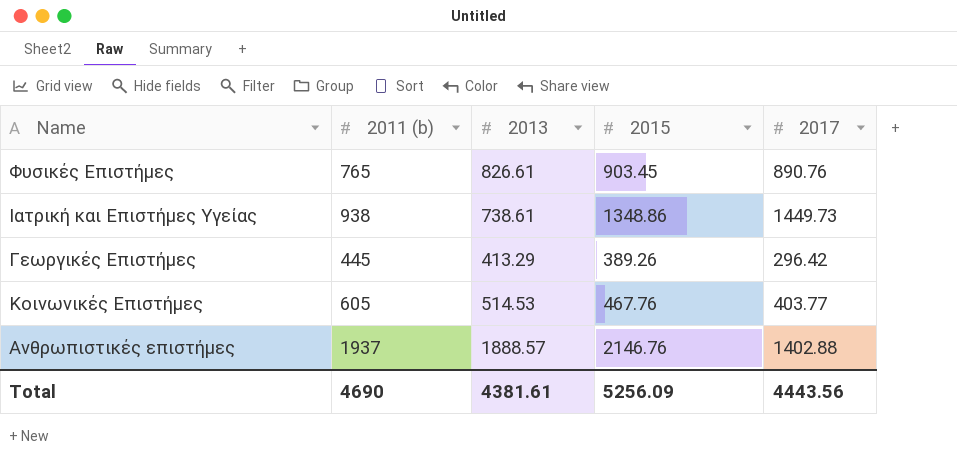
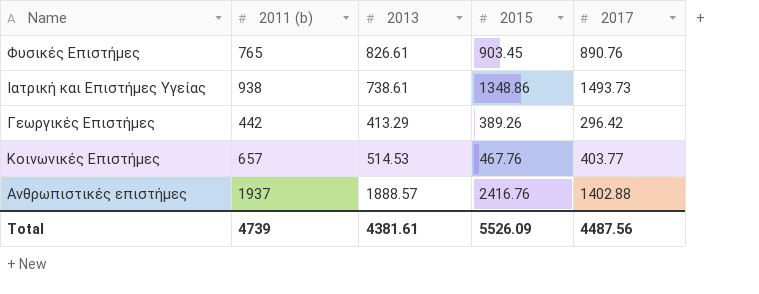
Ιατρική και Επιστήμες Υγείας | 2017: 1449.73 -> 1493.73
Γεωργικές Επιστήμες | 2011 (b): 445 -> 442
Κοινωνικές Επιστήμες | 2011 (b): 605 -> 657
Ανθρωπιστικές επιστήμες | 2015: 2146.76 -> 2416.76
Total | 2011 (b): 4690 -> 4739
Total | 2015: 5256.09 -> 5526.09
Total | 2017: 4443.56 -> 4487.56

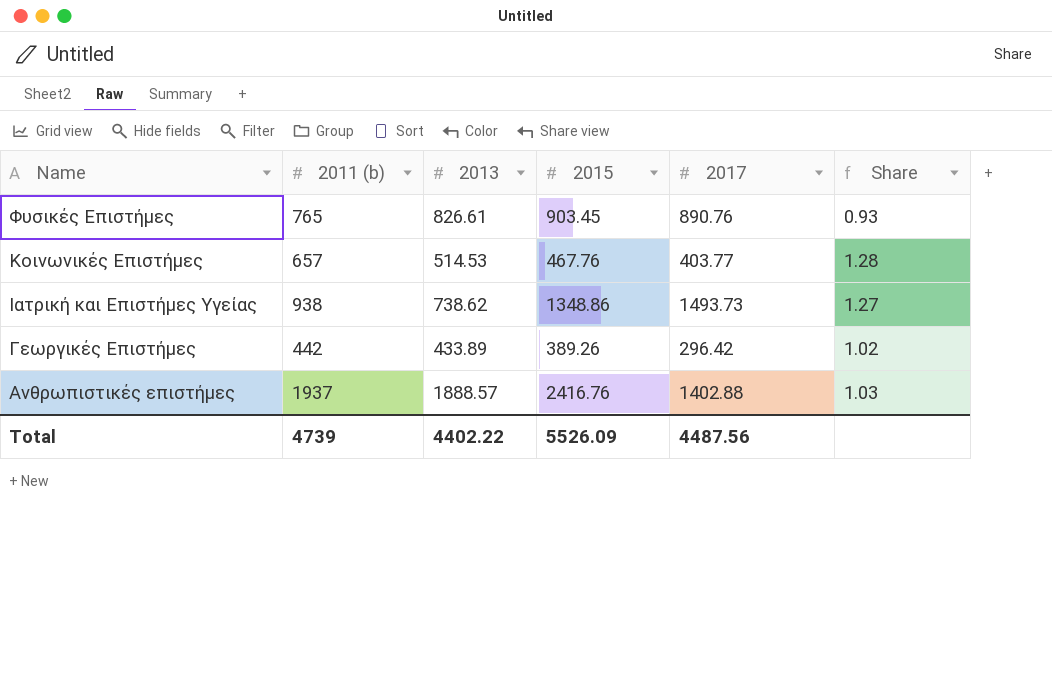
row order: none -> Name descending
column Share | formula: none -> [2011 (b)] / [2013]
Ιατρική και Επιστήμες Υγείας | 2013: 738.61 -> 738.62
Γεωργικές Επιστήμες | 2013: 413.29 -> 433.89
Total | 2013: 4381.61 -> 4402.22

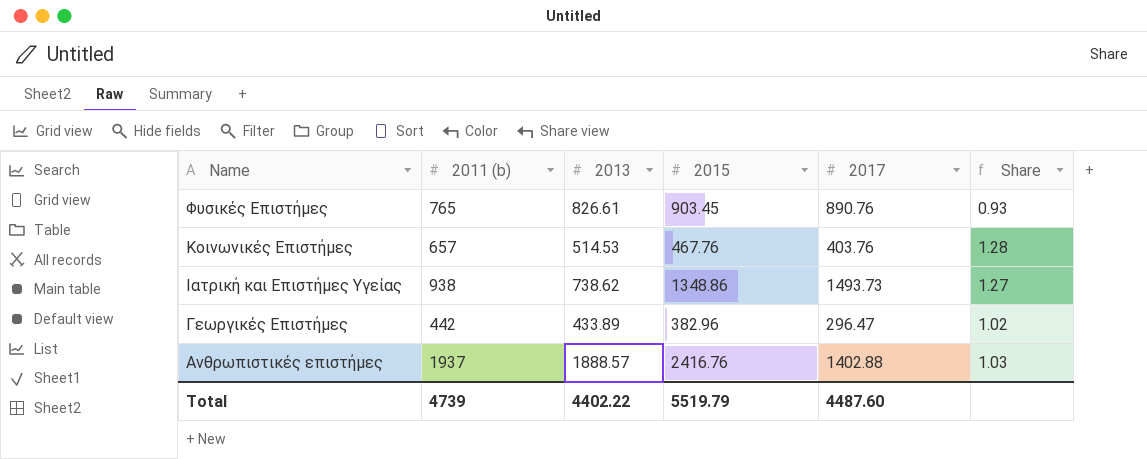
Κοινωνικές Επιστήμες | 2017: 403.77 -> 403.76
Γεωργικές Επιστήμες | 2015: 389.26 -> 382.96
Γεωργικές Επιστήμες | 2017: 296.42 -> 296.47
Total | 2015: 5526.09 -> 5519.79
Total | 2017: 4487.56 -> 4487.60

